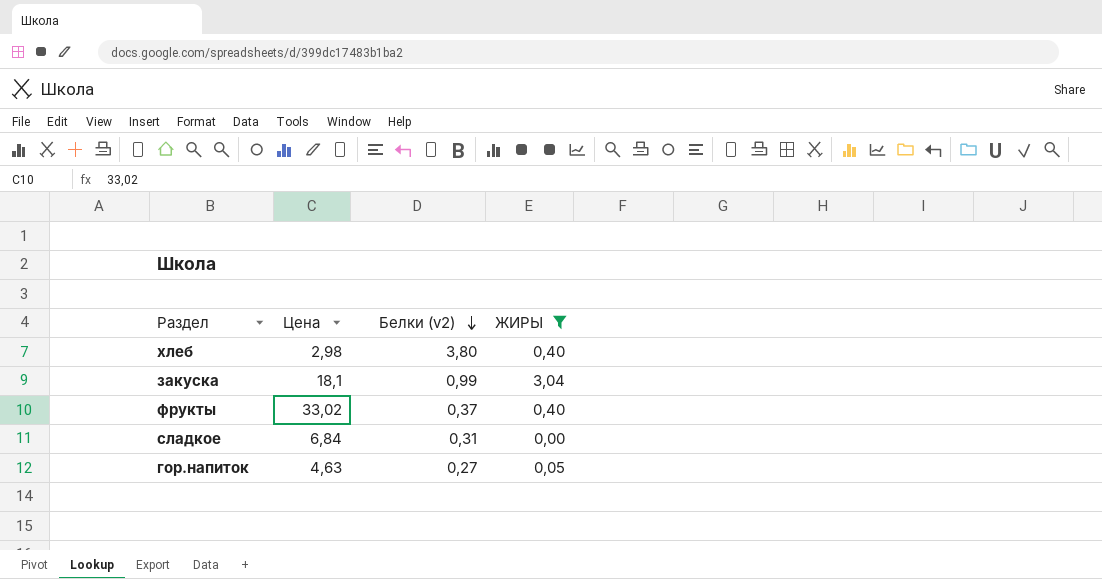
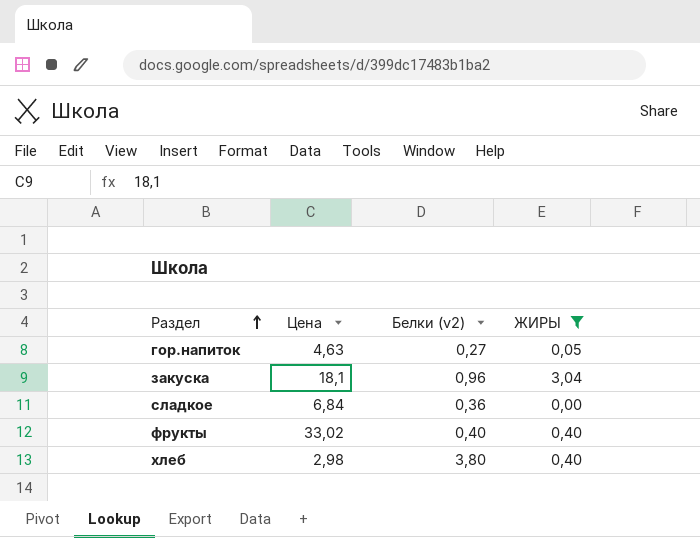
row order: Белки (v2) descending -> Раздел ascending
закуска | Белки (v2): 0,99 -> 0,96
сладкое | Белки (v2): 0,31 -> 0,36
фрукты | Белки (v2): 0,37 -> 0,40

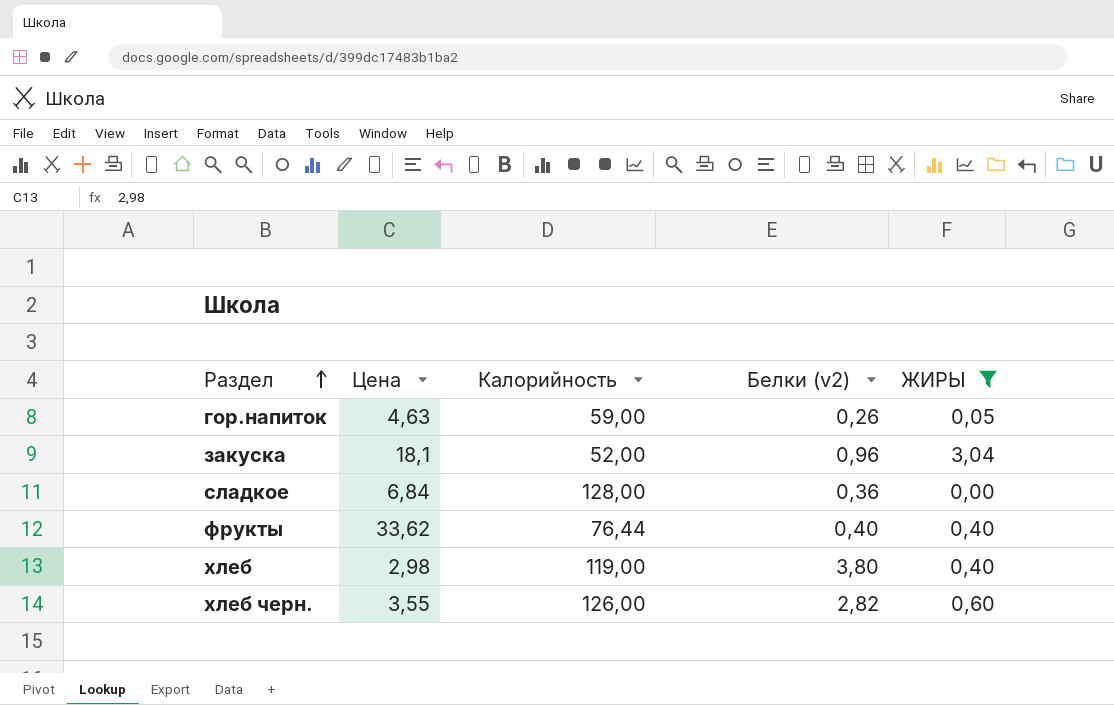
column Калорийность | position: none -> 3
гор.напиток | Белки (v2): 0,27 -> 0,26
фрукты | Цена: 33,02 -> 33,62
row хлеб черн.: none -> 3,55 | 126,00 | 2,82 | 0,60

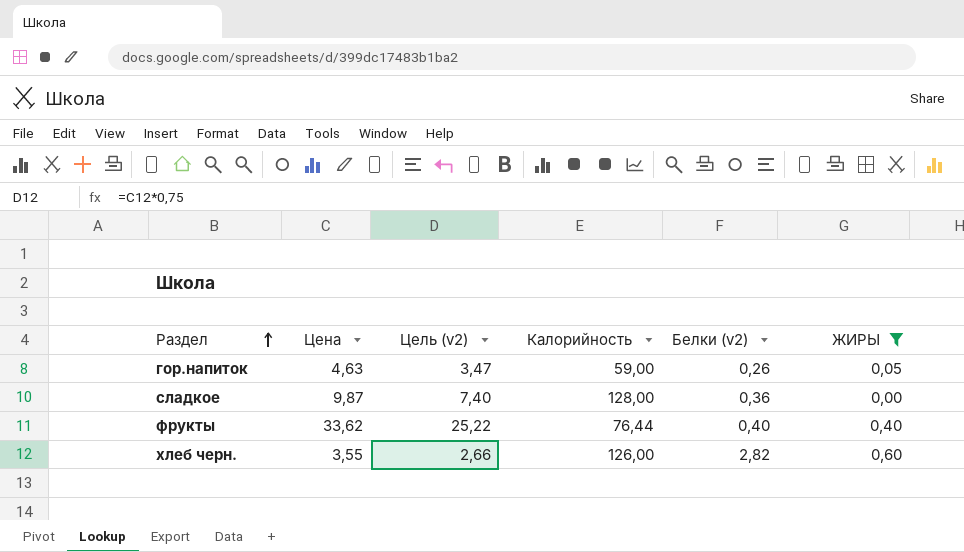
column Цель (v2) | formula: none -> [Цена] * 0,75
row закуска: 18,1 | 52,00 | 0,96 | 3,04 -> none
row хлеб: 2,98 | 119,00 | 3,80 | 0,40 -> none
сладкое | Цена: 6,84 -> 9,87

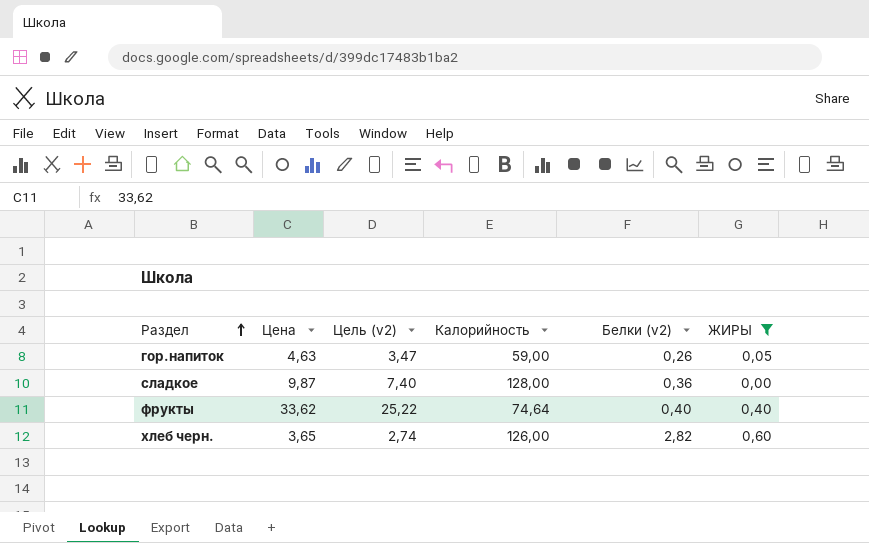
фрукты | Калорийность: 76,44 -> 74,64
хлеб черн. | Цена: 3,55 -> 3,65
хлеб черн. | Цель (v2): 2,66 -> 2,74

